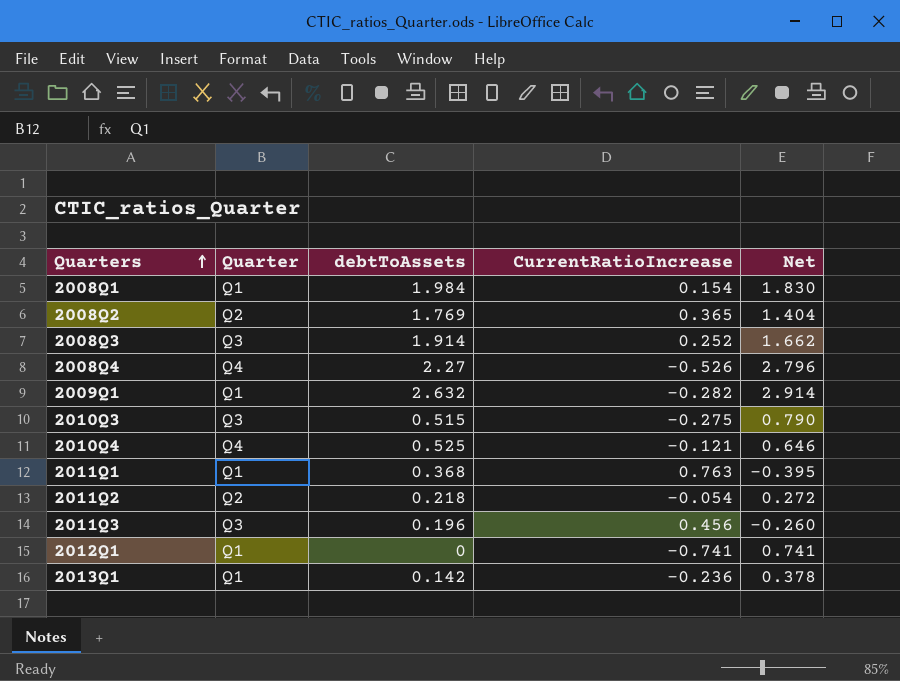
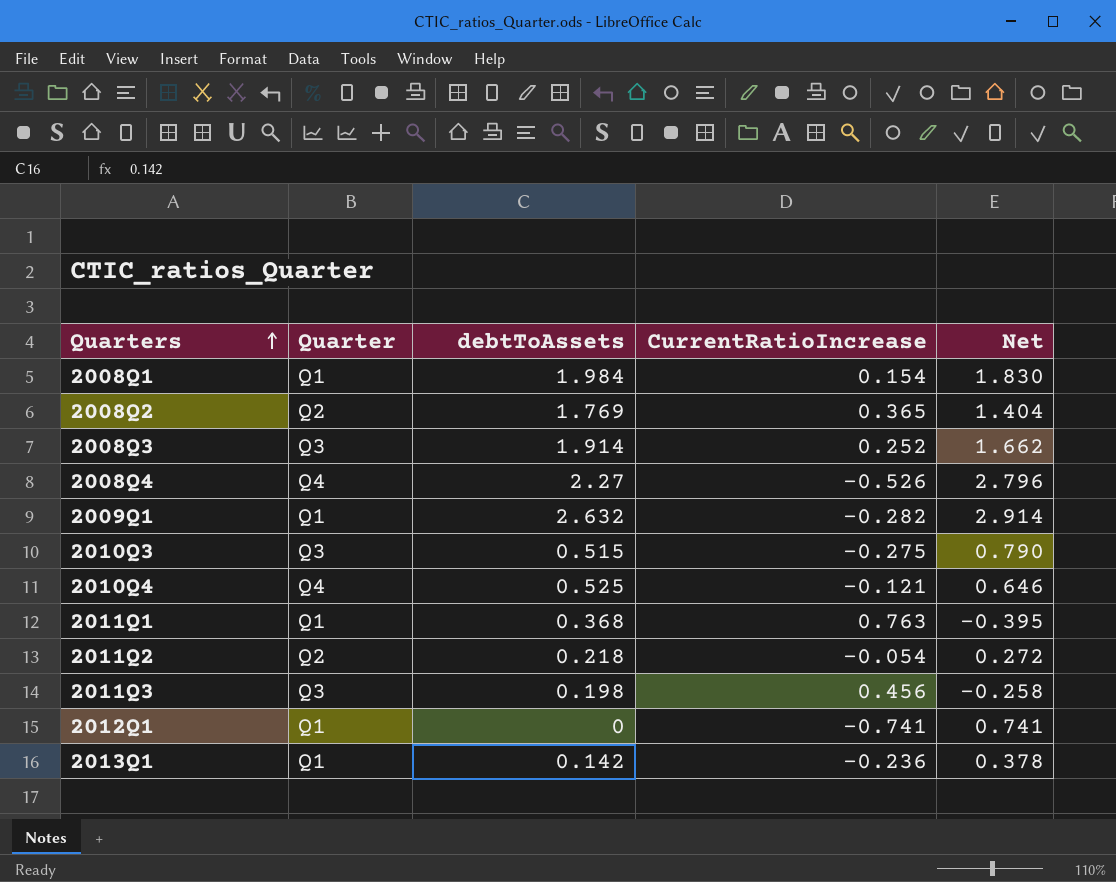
2011Q3 | debtToAssets: 0.196 -> 0.198
2011Q3 | Net: -0.260 -> -0.258

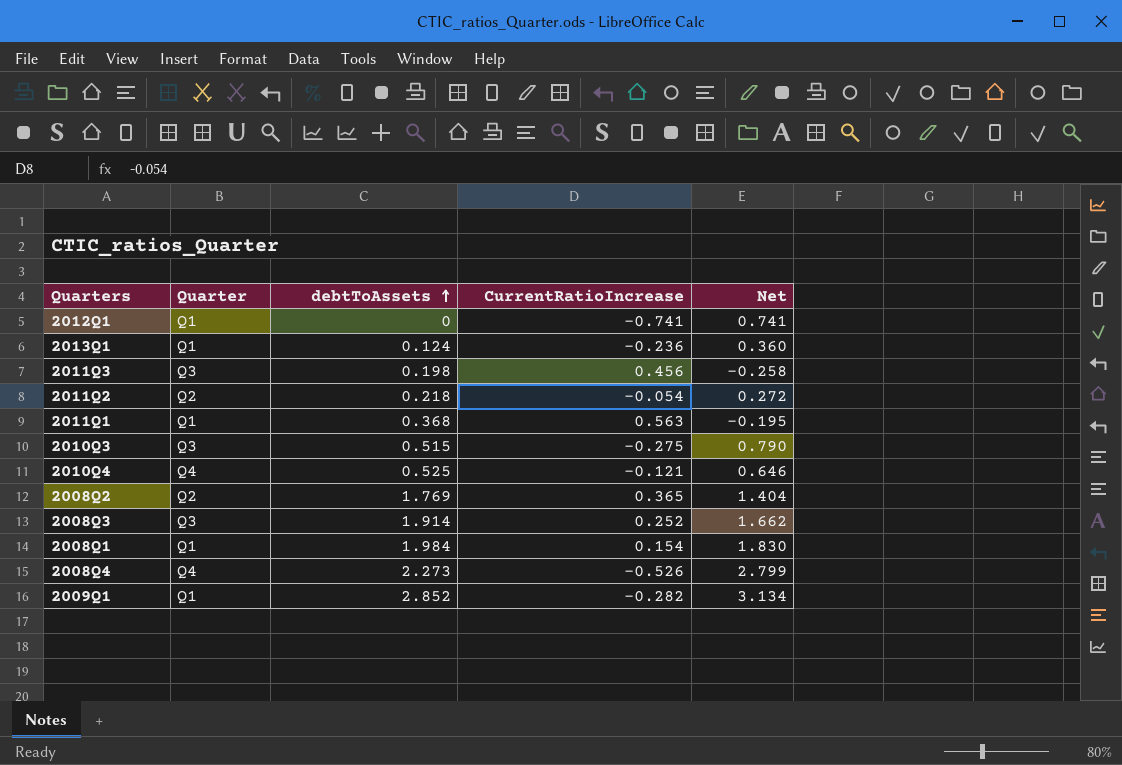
row order: Quarters ascending -> debtToAssets ascending
2013Q1 | debtToAssets: 0.142 -> 0.124
2013Q1 | Net: 0.378 -> 0.360
2011Q1 | CurrentRatioIncrease: 0.763 -> 0.563
2011Q1 | Net: -0.395 -> -0.195
2008Q4 | debtToAssets: 2.27 -> 2.273
2008Q4 | Net: 2.796 -> 2.799
2009Q1 | debtToAssets: 2.632 -> 2.852
2009Q1 | Net: 2.914 -> 3.134

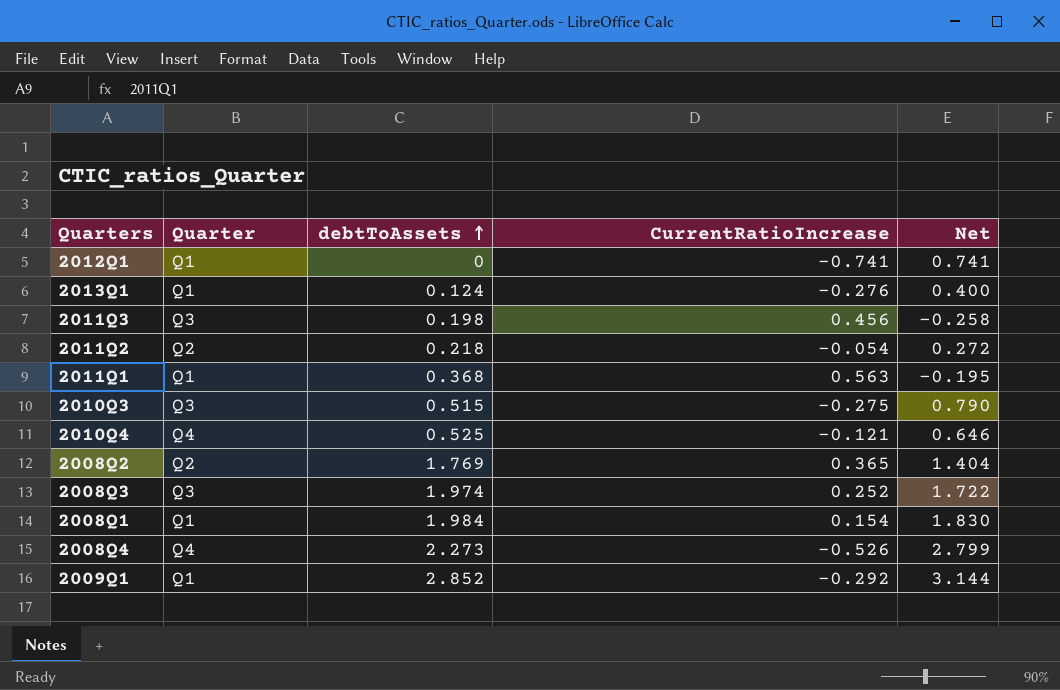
2013Q1 | CurrentRatioIncrease: -0.236 -> -0.276
2013Q1 | Net: 0.360 -> 0.400
2008Q3 | debtToAssets: 1.914 -> 1.974
2008Q3 | Net: 1.662 -> 1.722
2009Q1 | CurrentRatioIncrease: -0.282 -> -0.292
2009Q1 | Net: 3.134 -> 3.144

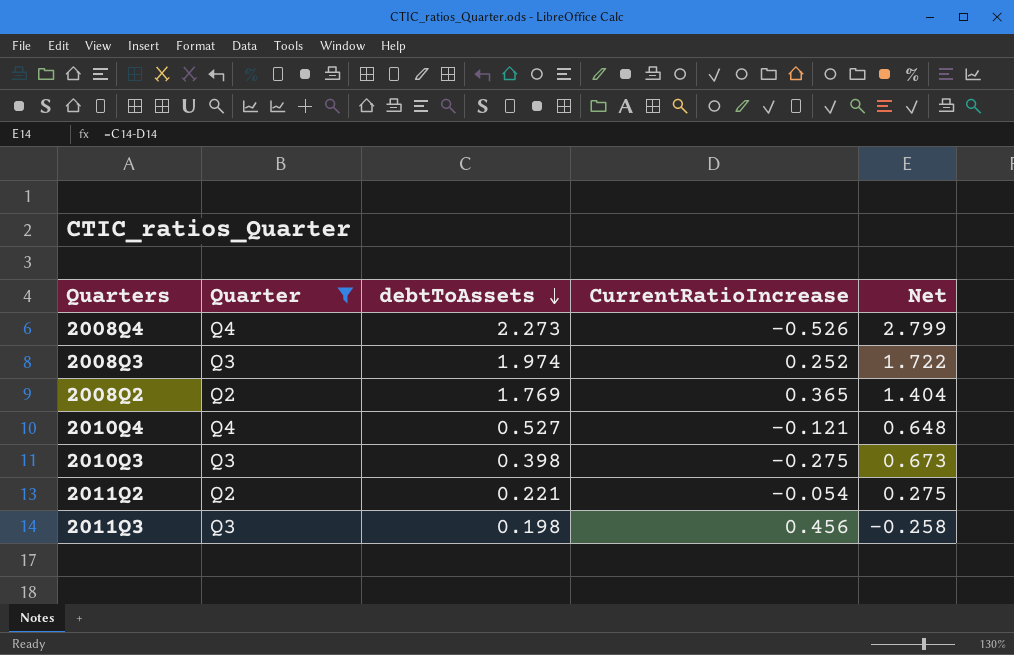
filter: none -> Quarter != Q1
row order: debtToAssets ascending -> debtToAssets descending
2010Q4 | debtToAssets: 0.525 -> 0.527
2010Q4 | Net: 0.646 -> 0.648
2010Q3 | debtToAssets: 0.515 -> 0.398
2010Q3 | Net: 0.790 -> 0.673
2011Q2 | debtToAssets: 0.218 -> 0.221
2011Q2 | Net: 0.272 -> 0.275

